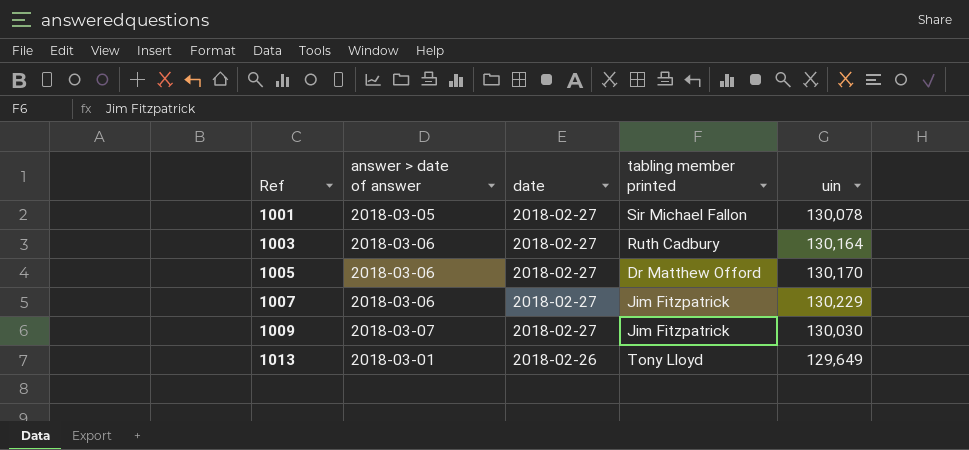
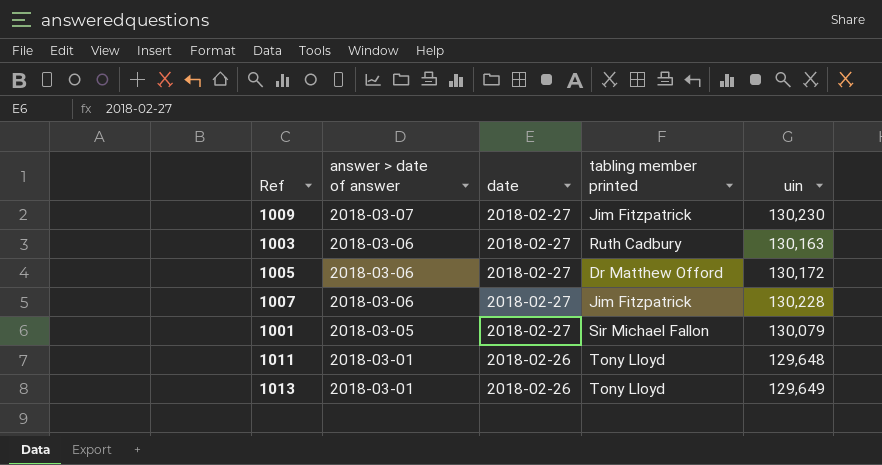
row order: Ref ascending -> answer > date of answer descending
1009 | uin: 130,030 -> 130,230
1003 | uin: 130,164 -> 130,163
1005 | uin: 130,170 -> 130,172
1007 | uin: 130,229 -> 130,228
1001 | uin: 130,078 -> 130,079
row 1011: none -> 2018-03-01 | 2018-02-26 | Tony Lloyd | 129,648

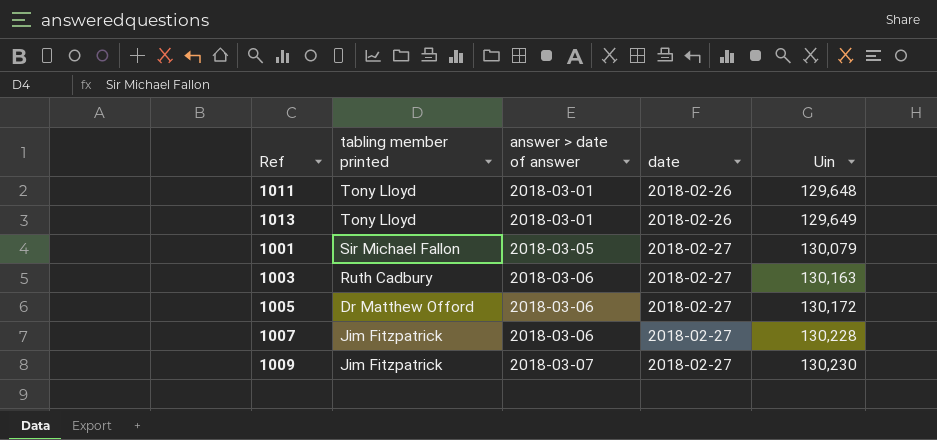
row order: answer > date of answer descending -> answer > date of answer ascending
column tabling member printed | position: 4 -> 2
column name: uin -> Uin

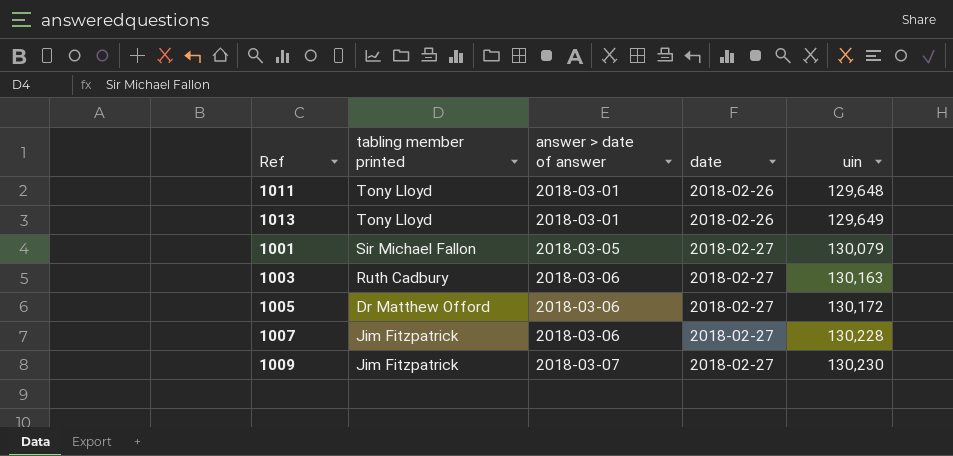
column name: Uin -> uin

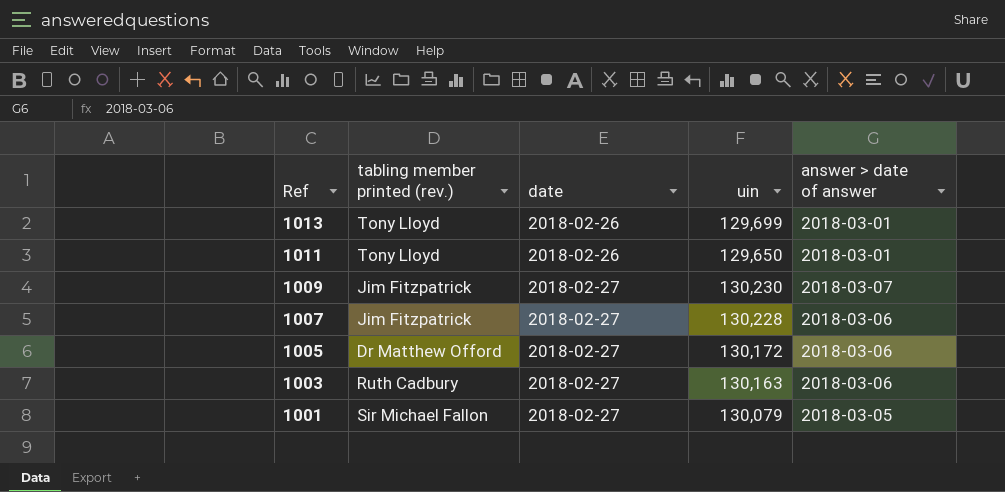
row order: answer > date of answer ascending -> Ref descending
column name: tabling member printed -> tabling member printed (rev.)
column answer > date of answer | position: 3 -> 5
1013 | uin: 129,649 -> 129,699
1011 | uin: 129,648 -> 129,650

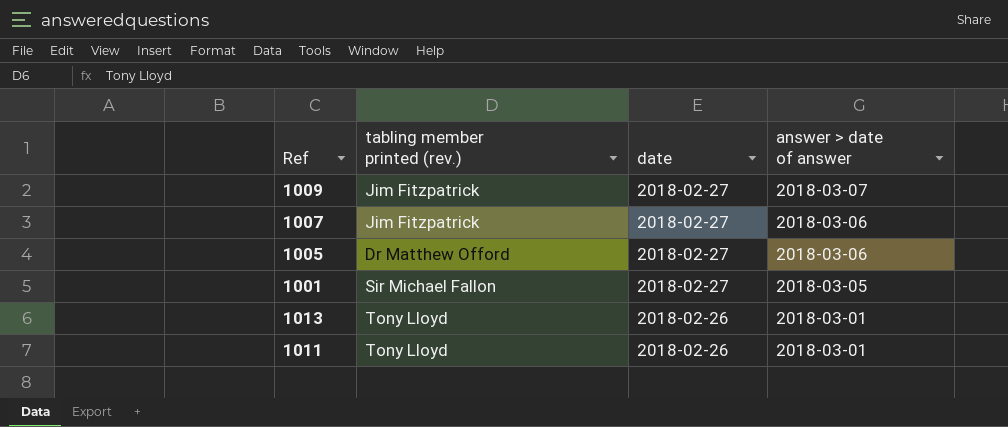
row order: Ref descending -> date descending
column uin | position: 4 -> none
row 1003: Ruth Cadbury | 2018-02-27 | 130,163 | 2018-03-06 -> none

